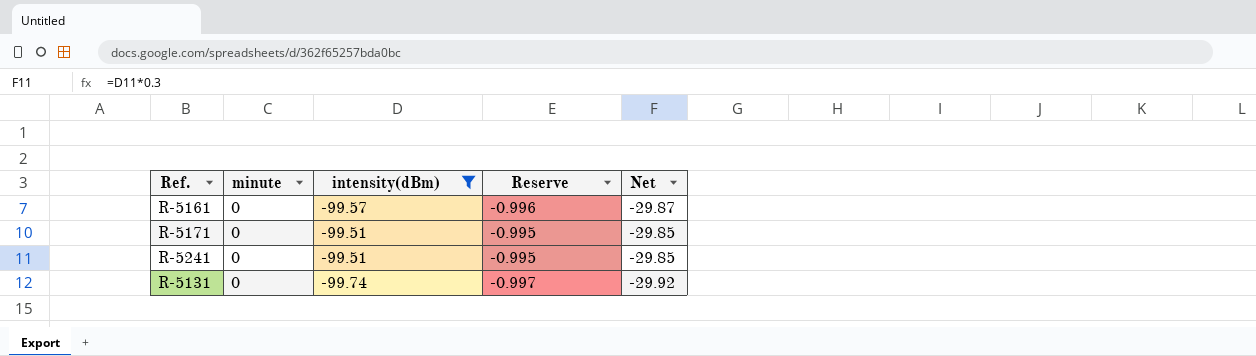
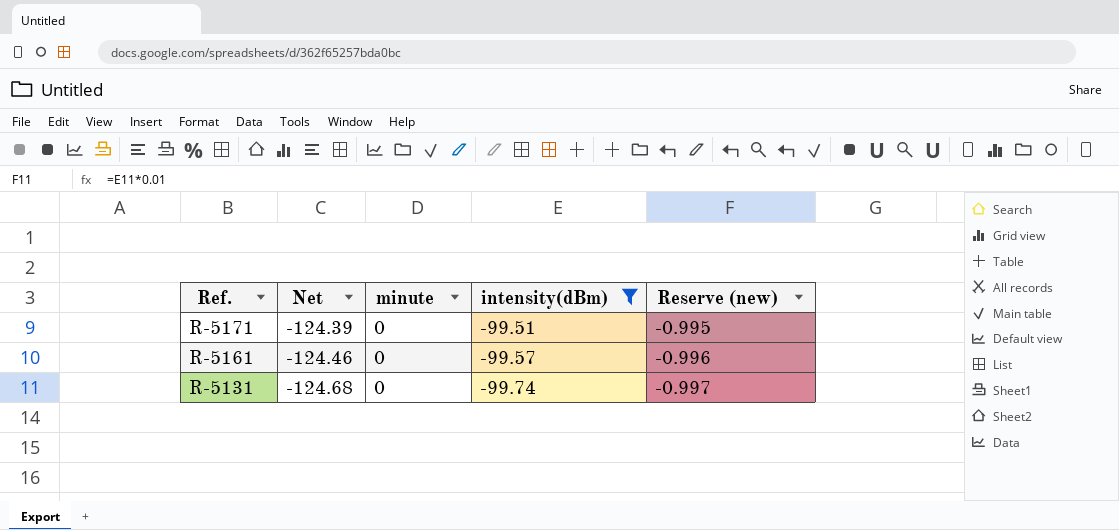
row order: none -> Ref. descending
column Net | formula: [intensity(dBm)] * 0.3 -> [intensity(dBm)] * 1.25
column Net | position: 5 -> 2
column name: Reserve -> Reserve (new)
row R-5241: 0 | -99.51 | -0.995 | -29.85 -> none

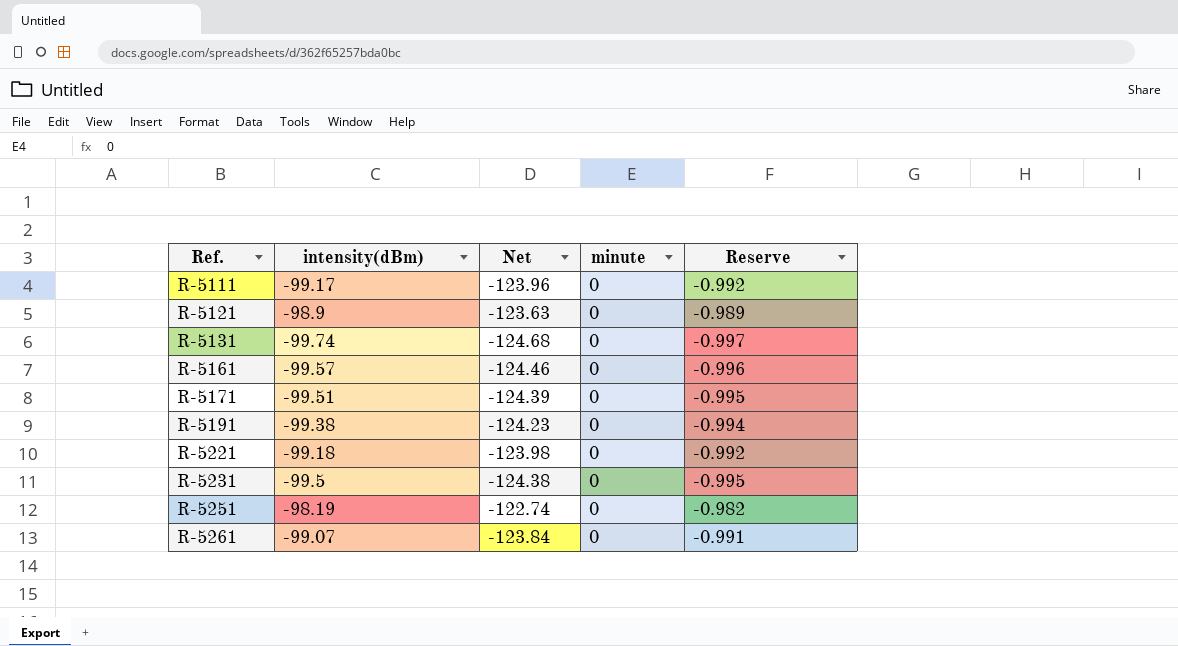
filter: intensity(dBm) <= -99.51 -> none
row order: Ref. descending -> Ref. ascending
column intensity(dBm) | position: 4 -> 2
column name: Reserve (new) -> Reserve

